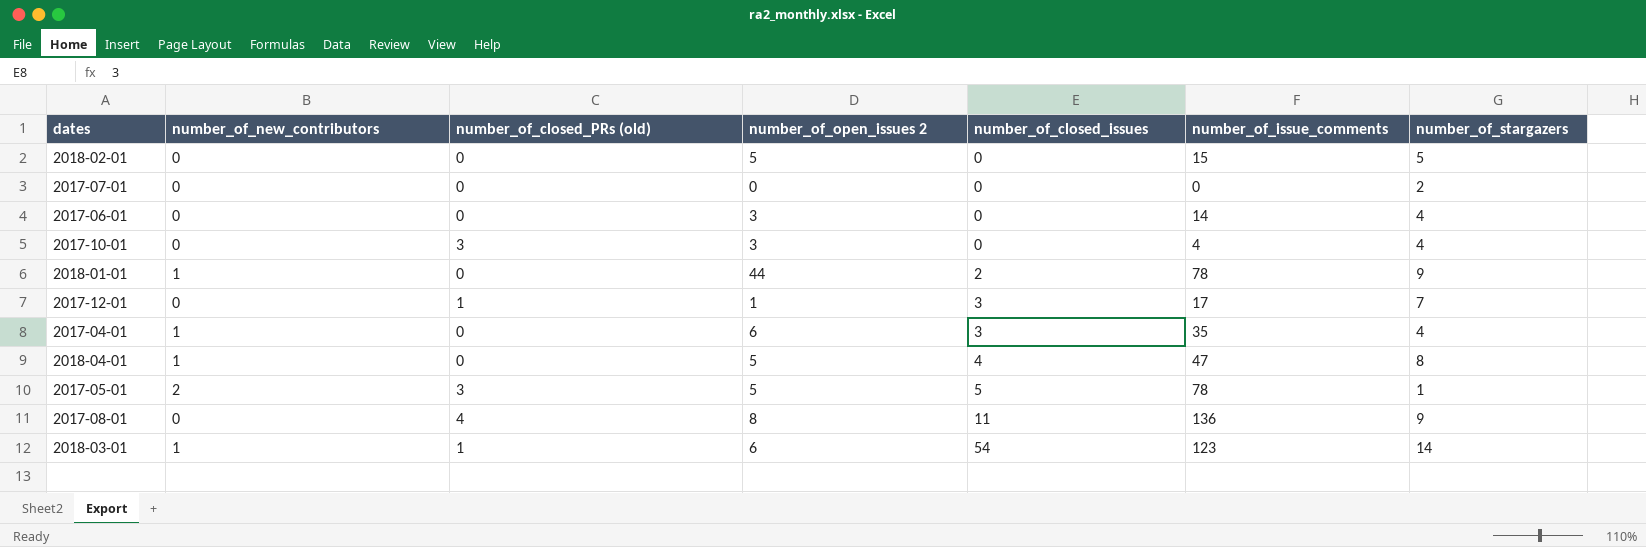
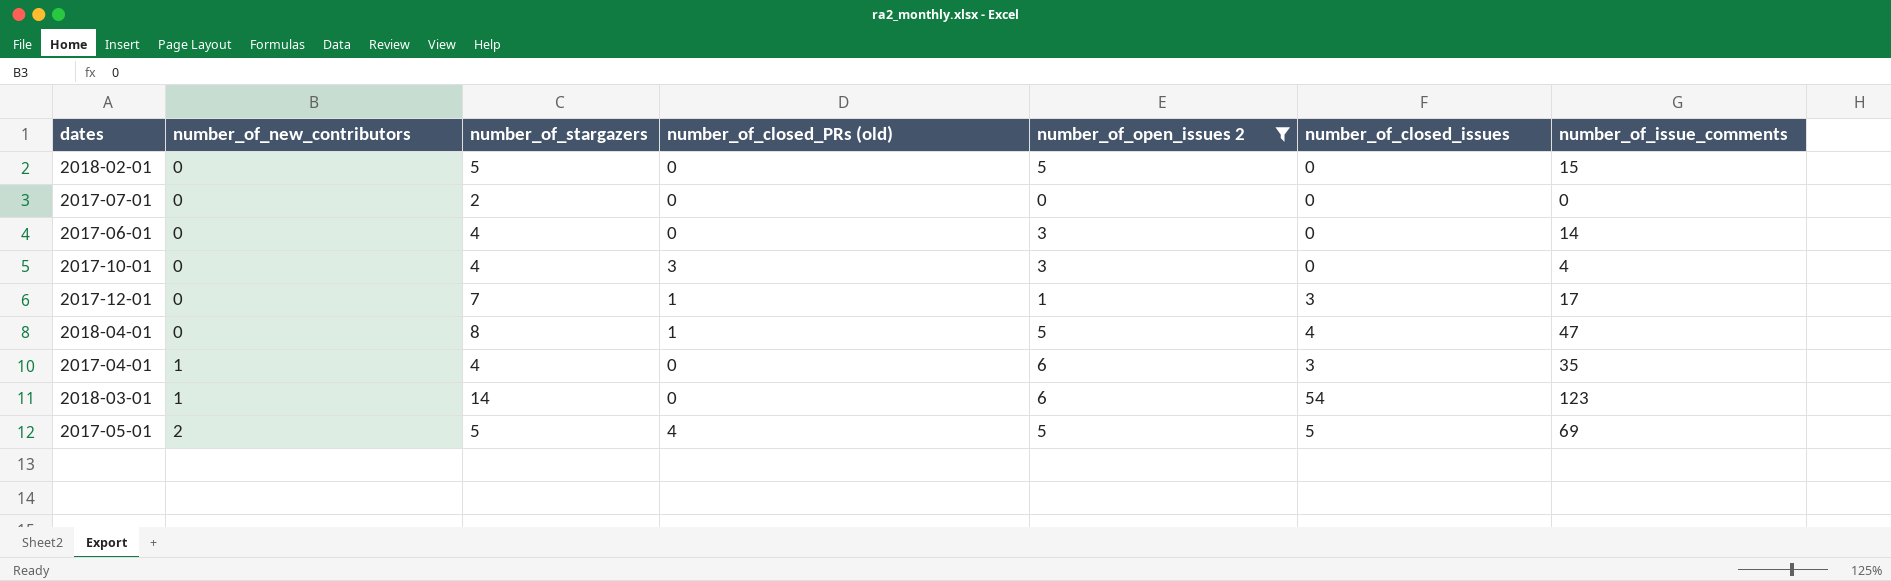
filter: none -> number_of_open_issues 2 <= 6
row order: number_of_closed_issues ascending -> number_of_new_contributors ascending
column number_of_stargazers | position: 7 -> 3
2018-04-01 | number_of_new_contributors: 1 -> 0
2018-04-01 | number_of_closed_PRs (old): 0 -> 1
2018-03-01 | number_of_closed_PRs (old): 1 -> 0
2017-05-01 | number_of_stargazers: 1 -> 5
2017-05-01 | number_of_closed_PRs (old): 3 -> 4
2017-05-01 | number_of_issue_comments: 78 -> 69

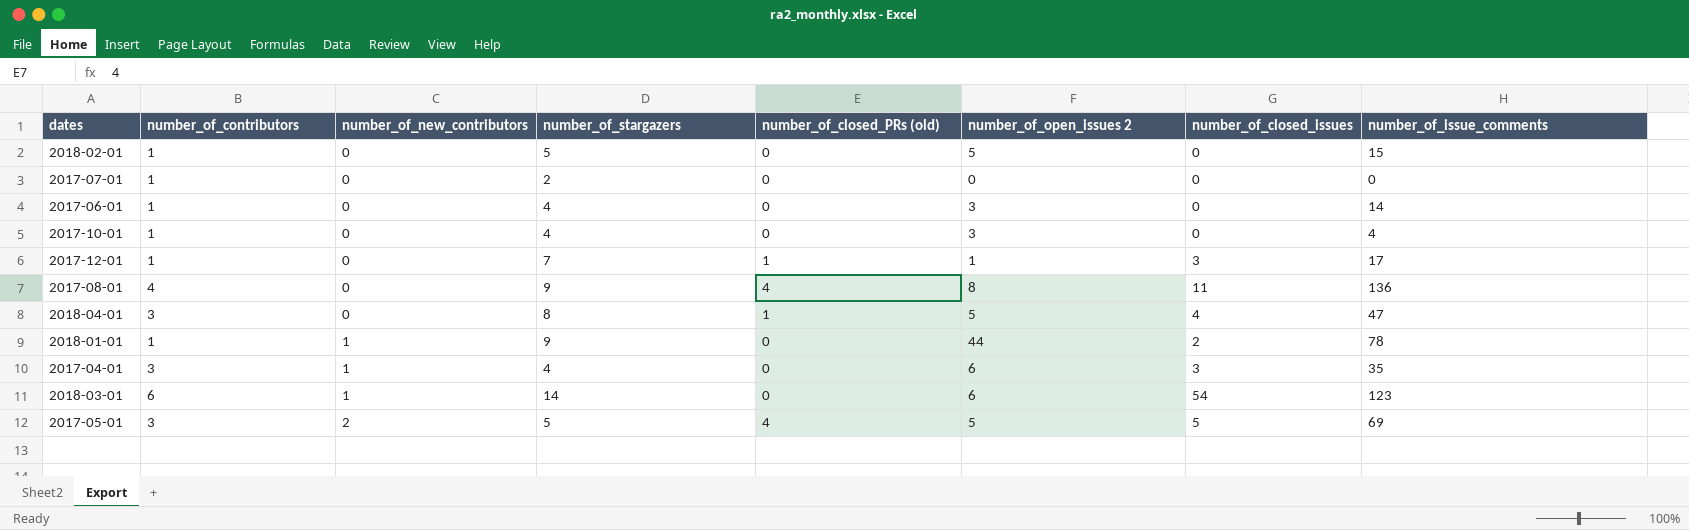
filter: number_of_open_issues 2 <= 6 -> none
column number_of_contributors | position: none -> 2
2017-10-01 | number_of_closed_PRs (old): 3 -> 0

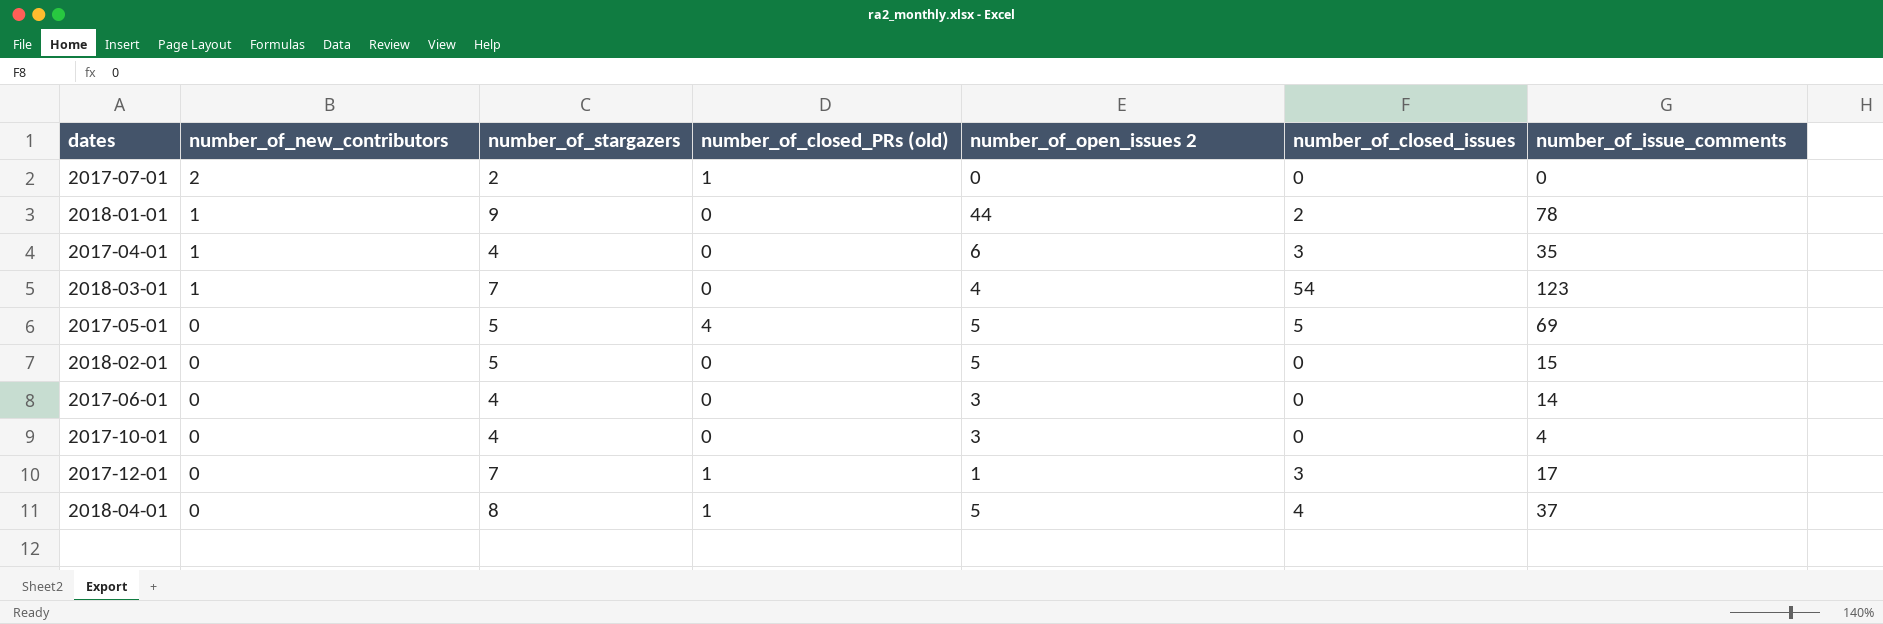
row order: number_of_new_contributors ascending -> number_of_new_contributors descending
column number_of_contributors | position: 2 -> none
row 2017-08-01: 4 | 0 | 9 | 4 | 8 | 11 | 136 -> none
2017-07-01 | number_of_new_contributors: 0 -> 2
2017-07-01 | number_of_closed_PRs (old): 0 -> 1
2018-03-01 | number_of_stargazers: 14 -> 7
2018-03-01 | number_of_open_issues 2: 6 -> 4
2017-05-01 | number_of_new_contributors: 2 -> 0
2018-04-01 | number_of_issue_comments: 47 -> 37

